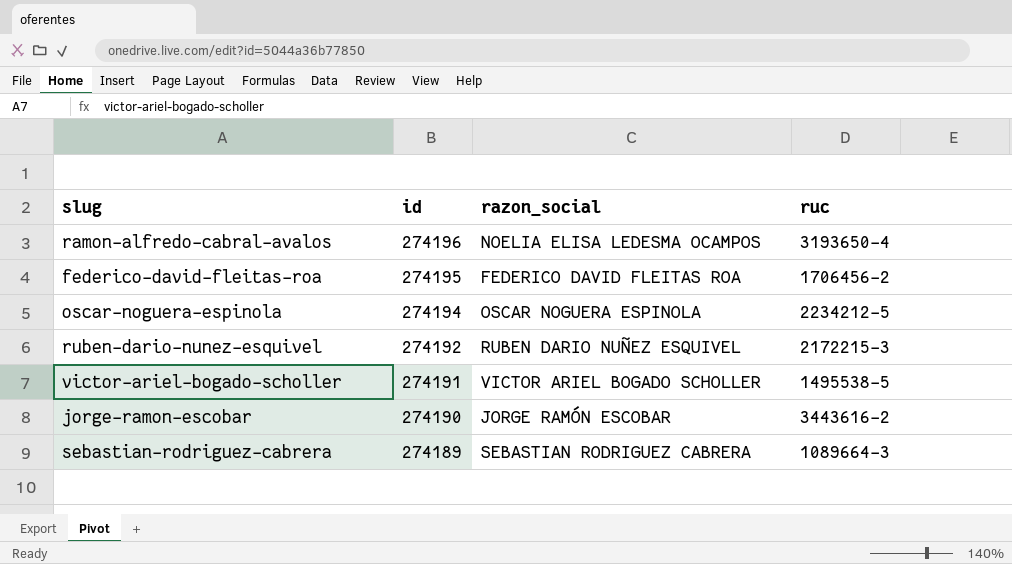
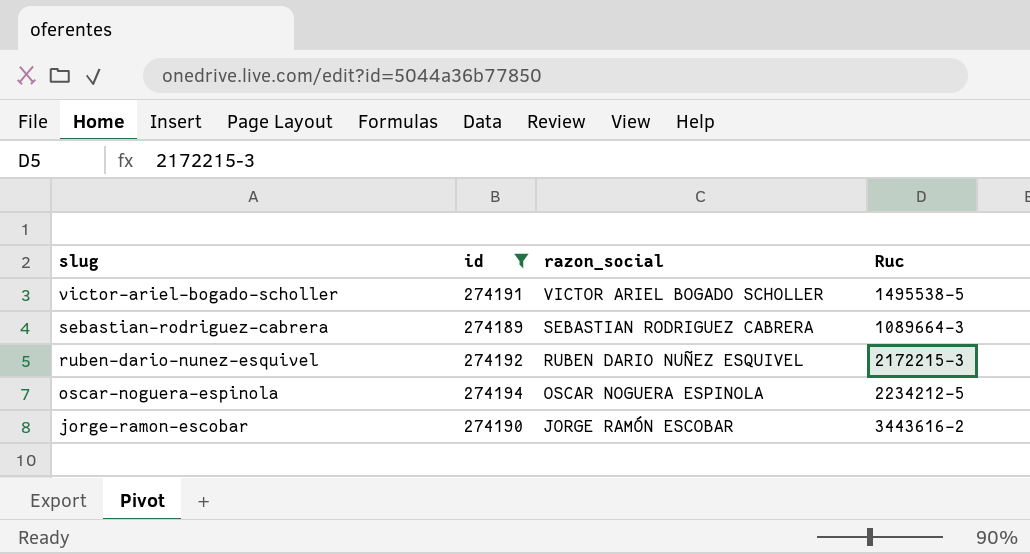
filter: none -> id <= 274194
row order: id descending -> slug descending
column name: ruc -> Ruc

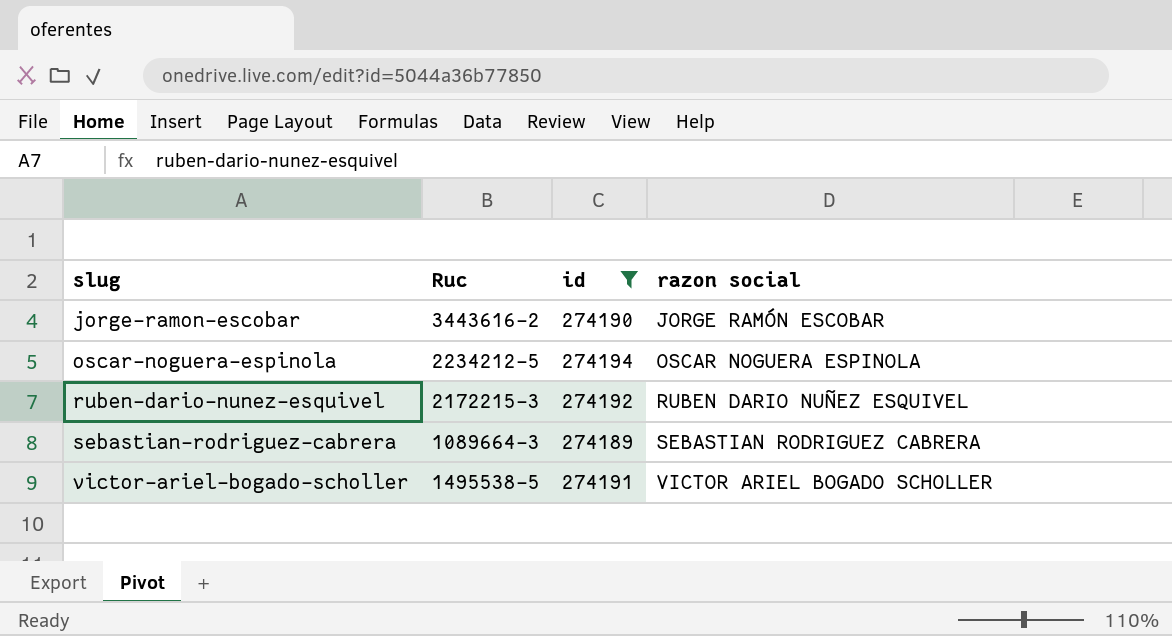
row order: slug descending -> slug ascending
column Ruc | position: 4 -> 2
column name: razon_social -> razon social

